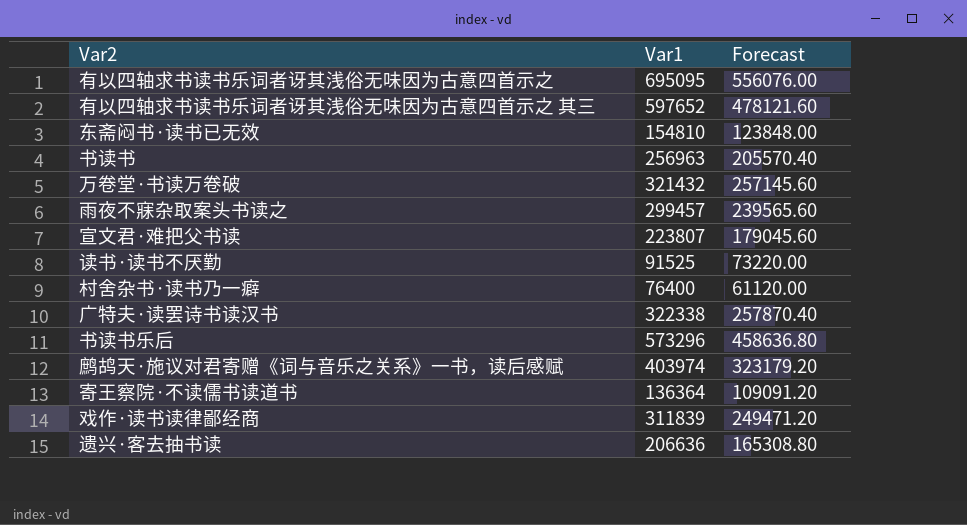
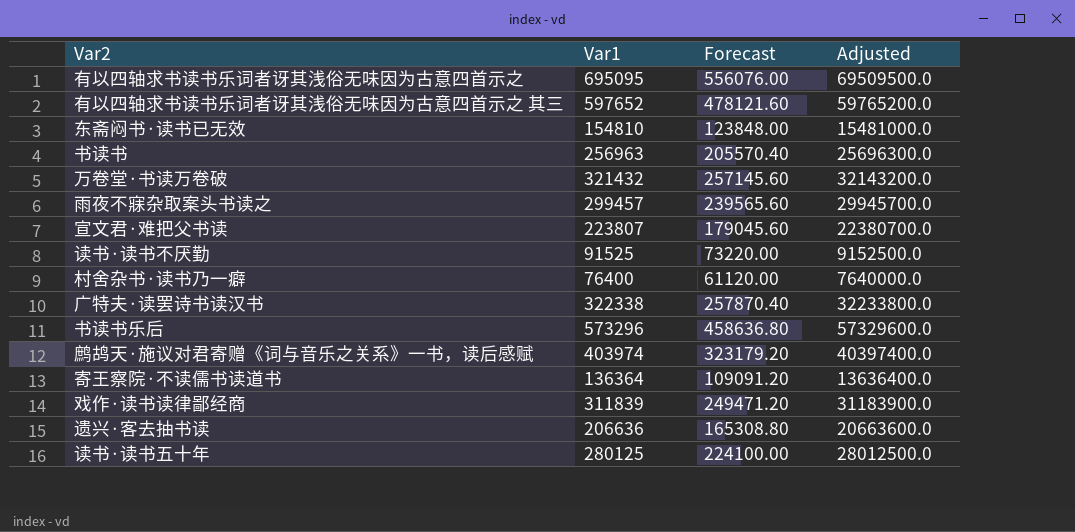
column Adjusted | formula: none -> [Var1] * 100
row 读书·读书五十年: none -> 280125 | 224100.00 | 28012500.0

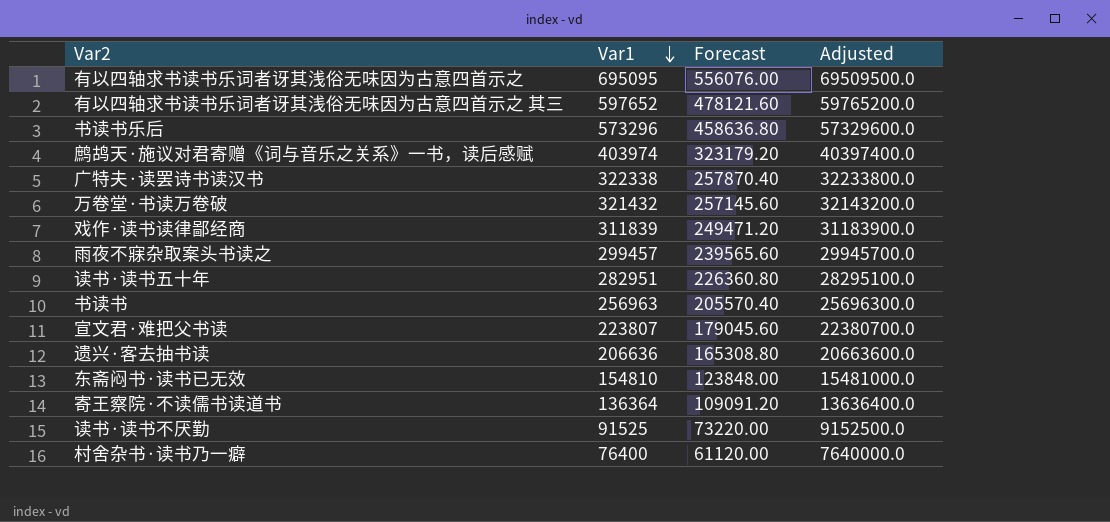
row order: none -> Var1 descending
读书·读书五十年 | Var1: 280125 -> 282951
读书·读书五十年 | Forecast: 224100.00 -> 226360.80
读书·读书五十年 | Adjusted: 28012500.0 -> 28295100.0

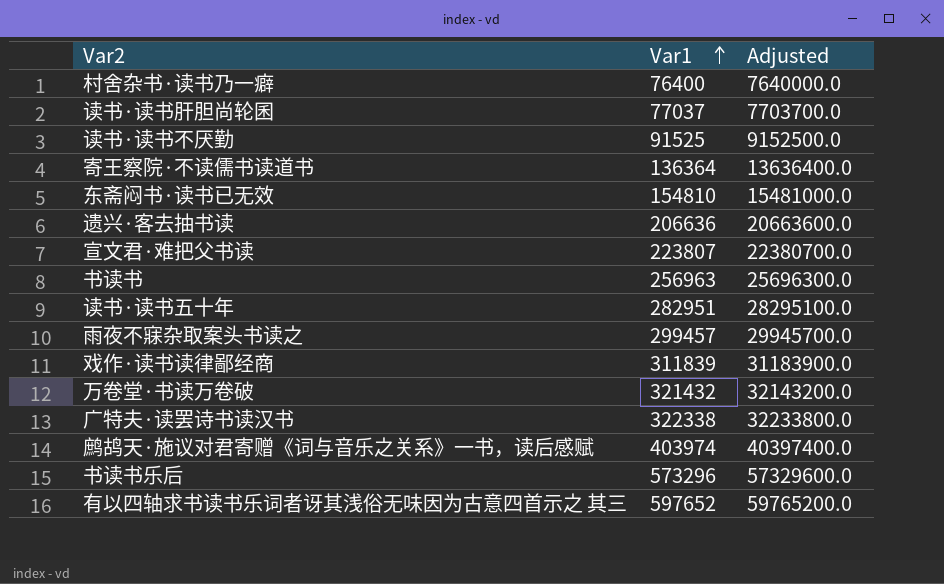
row order: Var1 descending -> Var1 ascending
column Forecast | formula: [Var1] * 0.8 -> none
row 有以四轴求书读书乐词者讶其浅俗无味因为古意四首示之: 695095 | 556076.00 | 69509500.0 -> none
row 读书·读书肝胆尚轮囷: none -> 77037 | 7703700.0

